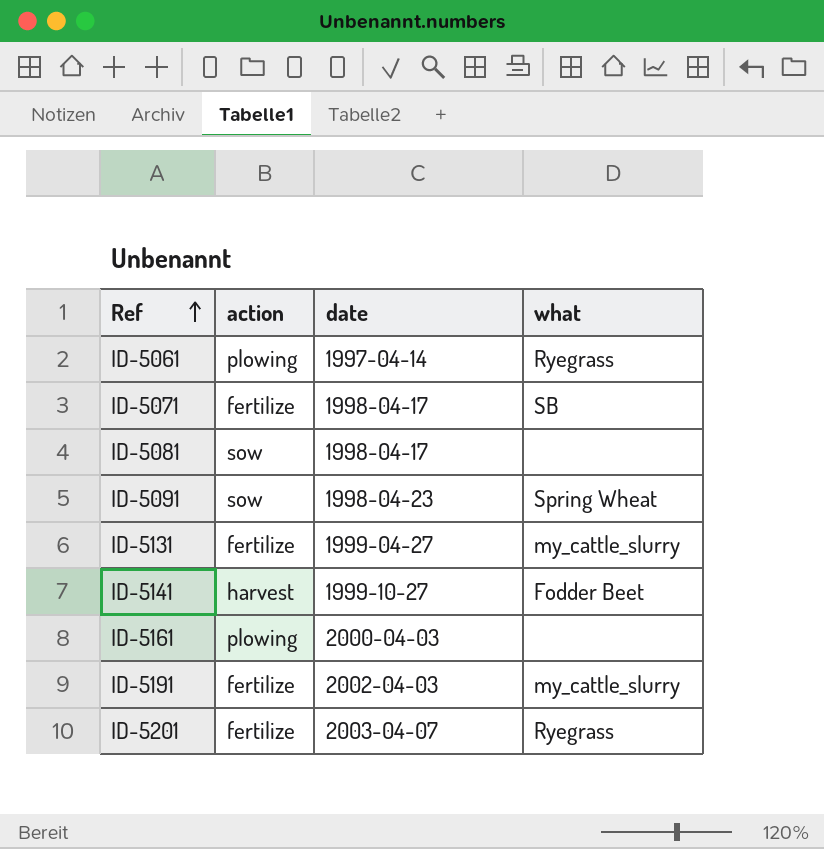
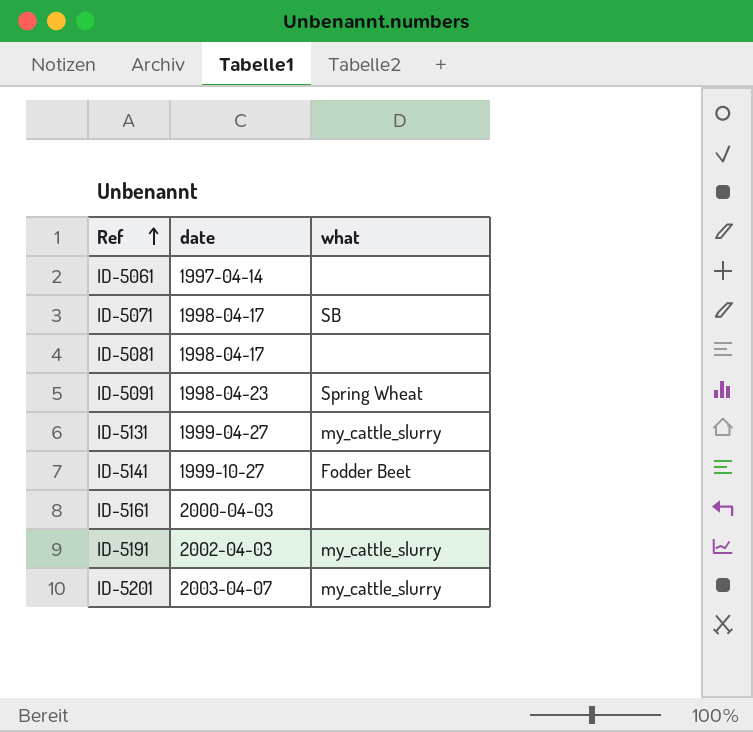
column action | position: 2 -> none
ID-5061 | what: Ryegrass -> none
ID-5201 | what: Ryegrass -> my_cattle_slurry

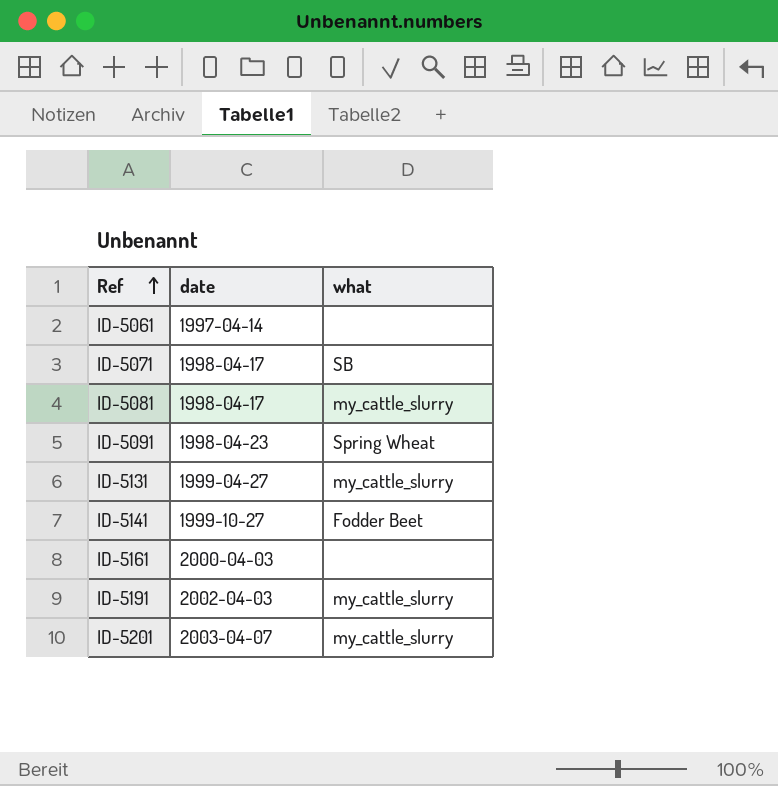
ID-5081 | what: none -> my_cattle_slurry

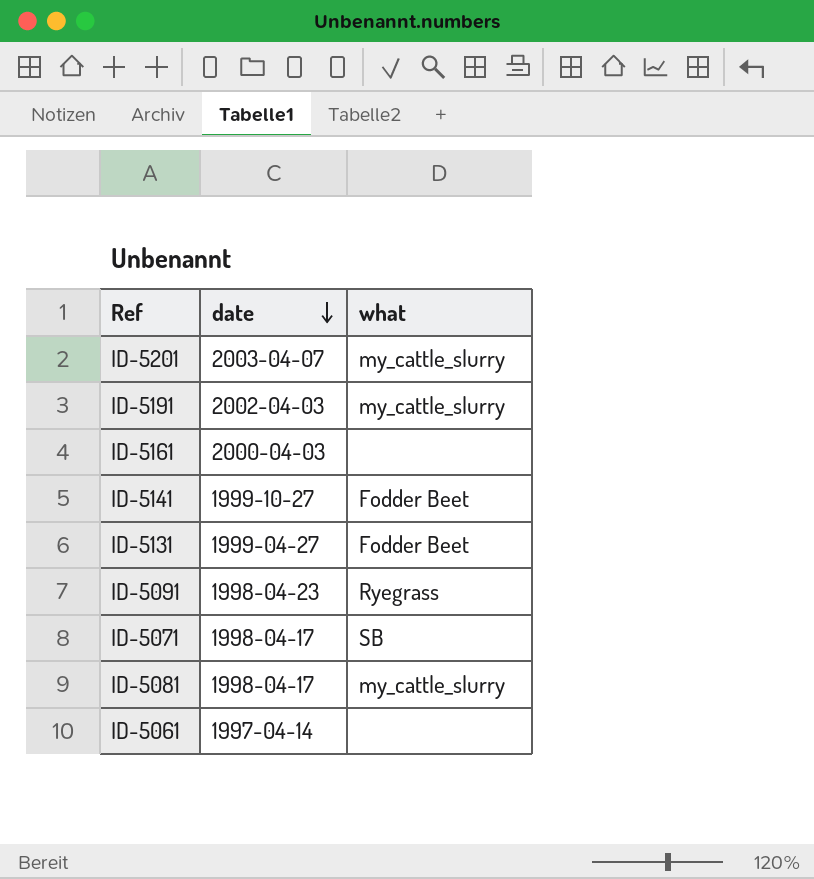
row order: Ref ascending -> date descending
ID-5131 | what: my_cattle_slurry -> Fodder Beet
ID-5091 | what: Spring Wheat -> Ryegrass

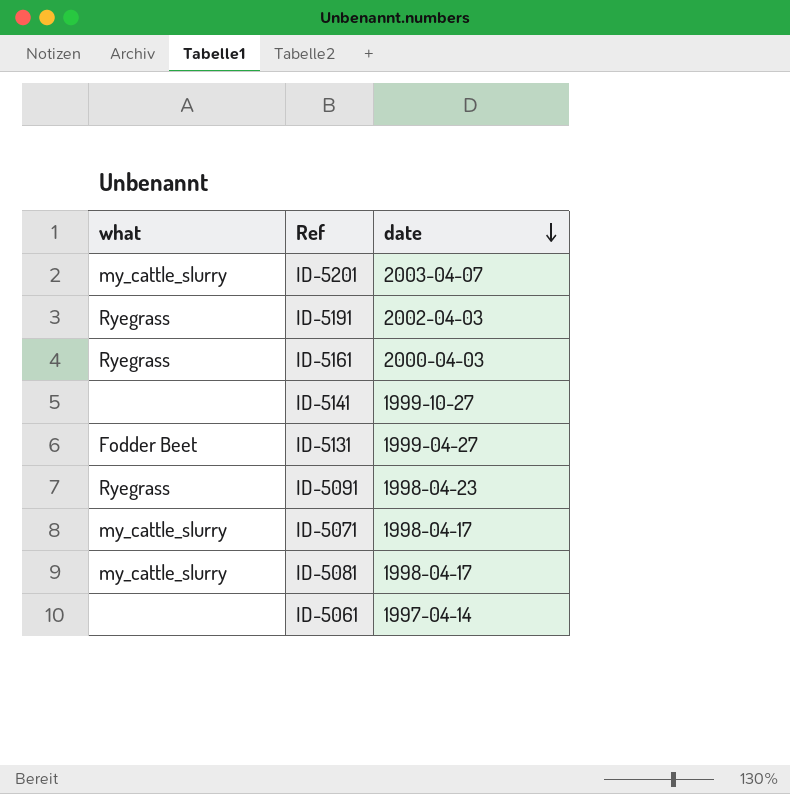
column what | position: 3 -> 1
ID-5191 | what: my_cattle_slurry -> Ryegrass
ID-5161 | what: none -> Ryegrass
ID-5141 | what: Fodder Beet -> none
ID-5071 | what: SB -> my_cattle_slurry

